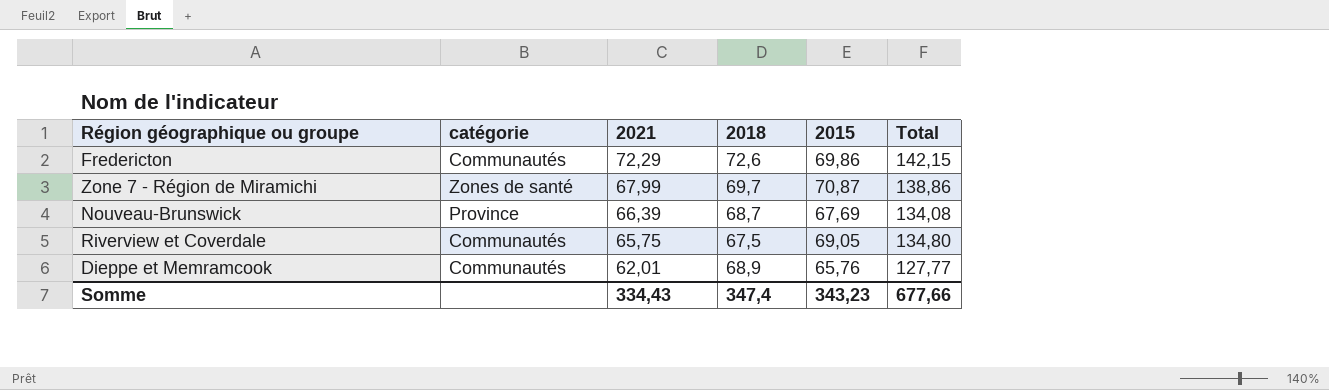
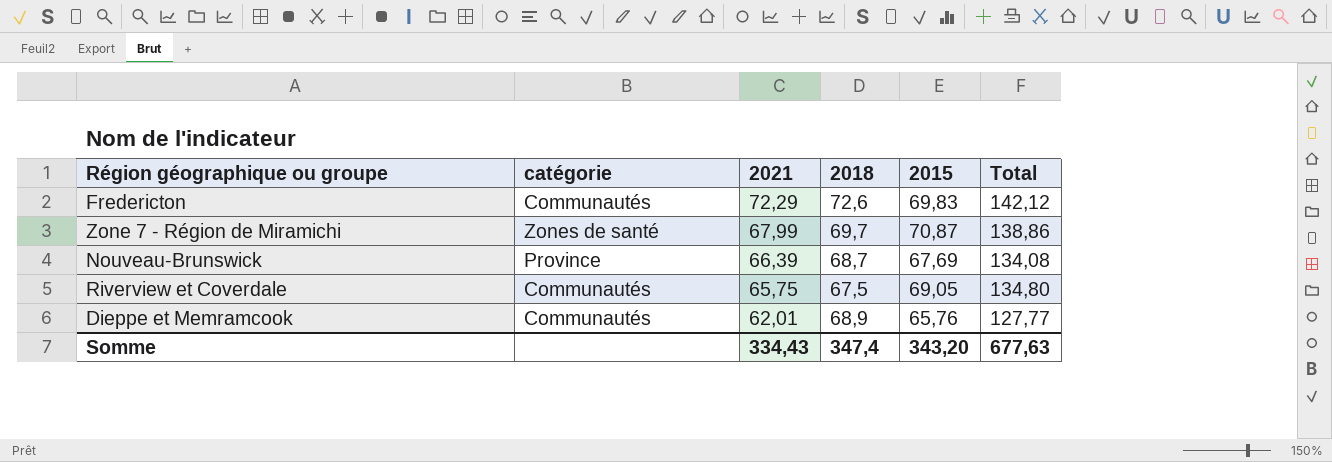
Fredericton | 2015: 69,86 -> 69,83
Fredericton | Total: 142,15 -> 142,12
Somme | 2015: 343,23 -> 343,20
Somme | Total: 677,66 -> 677,63

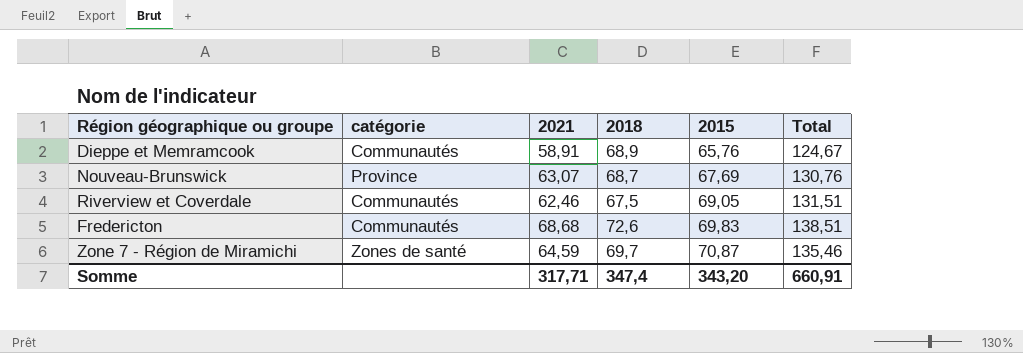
row order: 2021 descending -> 2015 ascending
Dieppe et Memramcook | 2021: 62,01 -> 58,91
Dieppe et Memramcook | Total: 127,77 -> 124,67
Nouveau-Brunswick | 2021: 66,39 -> 63,07
Nouveau-Brunswick | Total: 134,08 -> 130,76
Riverview et Coverdale | 2021: 65,75 -> 62,46
Riverview et Coverdale | Total: 134,80 -> 131,51
Fredericton | 2021: 72,29 -> 68,68
Fredericton | Total: 142,12 -> 138,51
Zone 7 - Région de Miramichi | 2021: 67,99 -> 64,59
Zone 7 - Région de Miramichi | Total: 138,86 -> 135,46
Somme | 2021: 334,43 -> 317,71
Somme | Total: 677,63 -> 660,91

